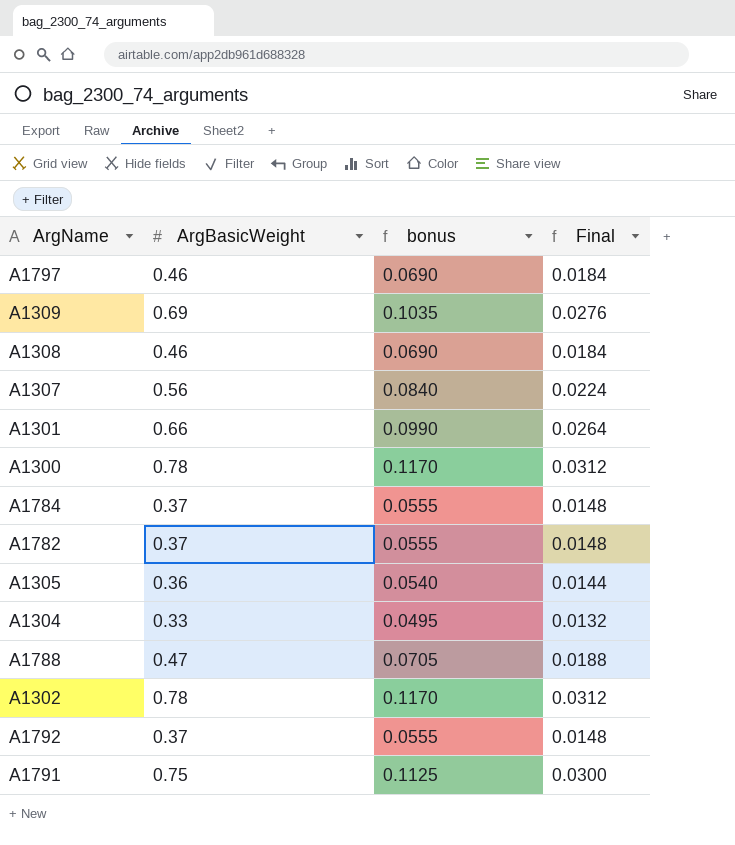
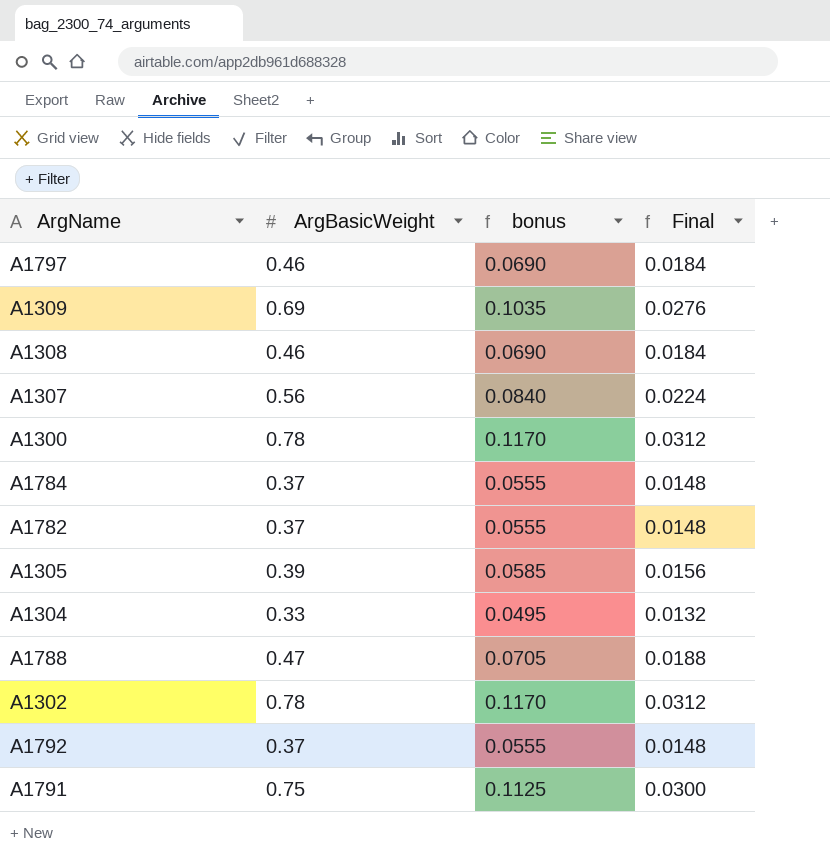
row A1301: 0.66 | 0.0990 | 0.0264 -> none
A1305 | ArgBasicWeight: 0.36 -> 0.39
A1305 | bonus: 0.0540 -> 0.0585
A1305 | Final: 0.0144 -> 0.0156

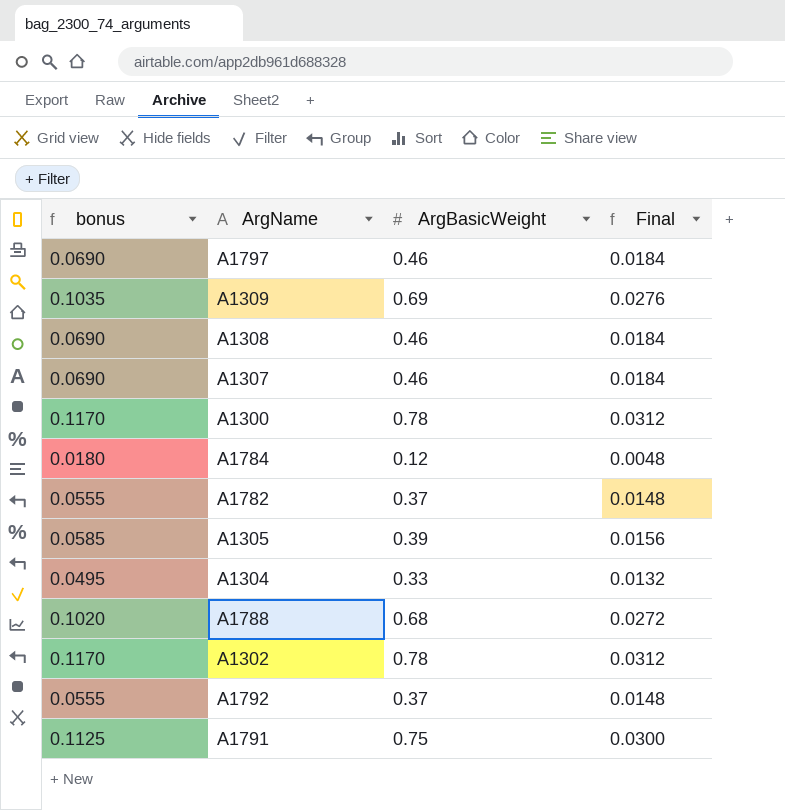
column bonus | position: 3 -> 1
A1307 | bonus: 0.0840 -> 0.0690
A1307 | ArgBasicWeight: 0.56 -> 0.46
A1307 | Final: 0.0224 -> 0.0184
A1784 | bonus: 0.0555 -> 0.0180
A1784 | ArgBasicWeight: 0.37 -> 0.12
A1784 | Final: 0.0148 -> 0.0048
A1788 | bonus: 0.0705 -> 0.1020
A1788 | ArgBasicWeight: 0.47 -> 0.68
A1788 | Final: 0.0188 -> 0.0272

